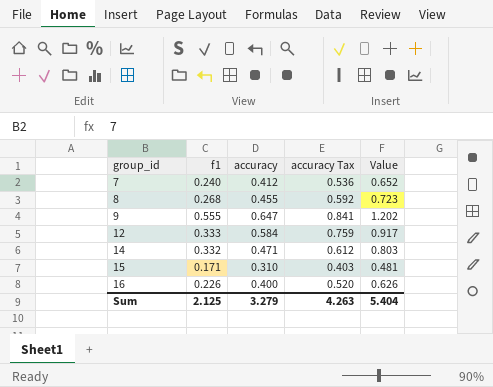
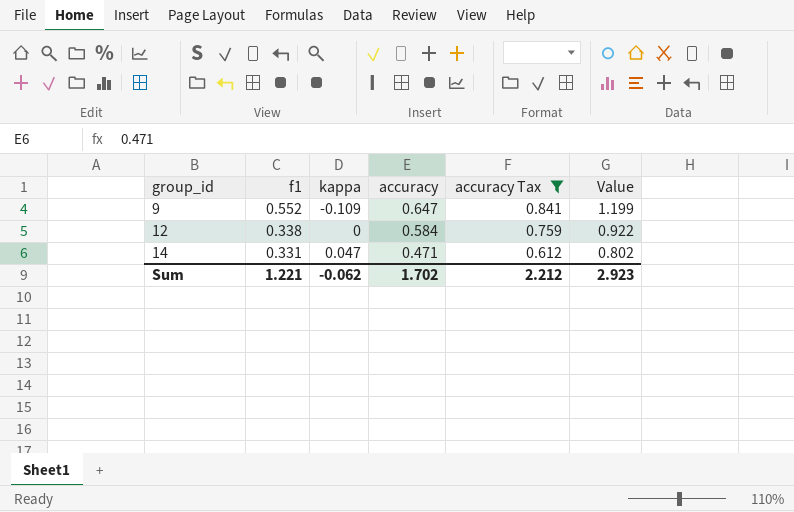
filter: none -> accuracy Tax >= 0.612
column kappa | position: none -> 3
9 | f1: 0.555 -> 0.552
9 | Value: 1.202 -> 1.199
12 | f1: 0.333 -> 0.338
12 | Value: 0.917 -> 0.922
14 | f1: 0.332 -> 0.331
14 | Value: 0.803 -> 0.802
Sum | f1: 2.125 -> 1.221
Sum | accuracy: 3.279 -> 1.702
Sum | accuracy Tax: 4.263 -> 2.212
Sum | Value: 5.404 -> 2.923

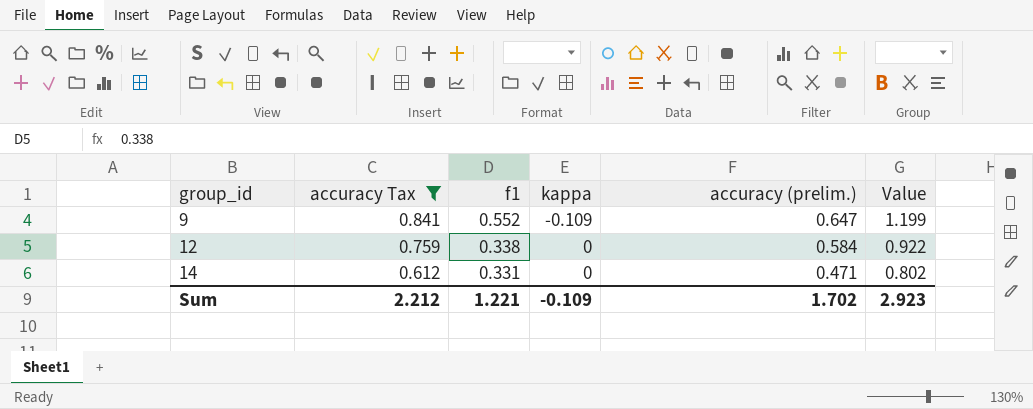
column accuracy Tax | position: 5 -> 2
column name: accuracy -> accuracy (prelim.)
14 | kappa: 0.047 -> 0
Sum | kappa: -0.062 -> -0.109

